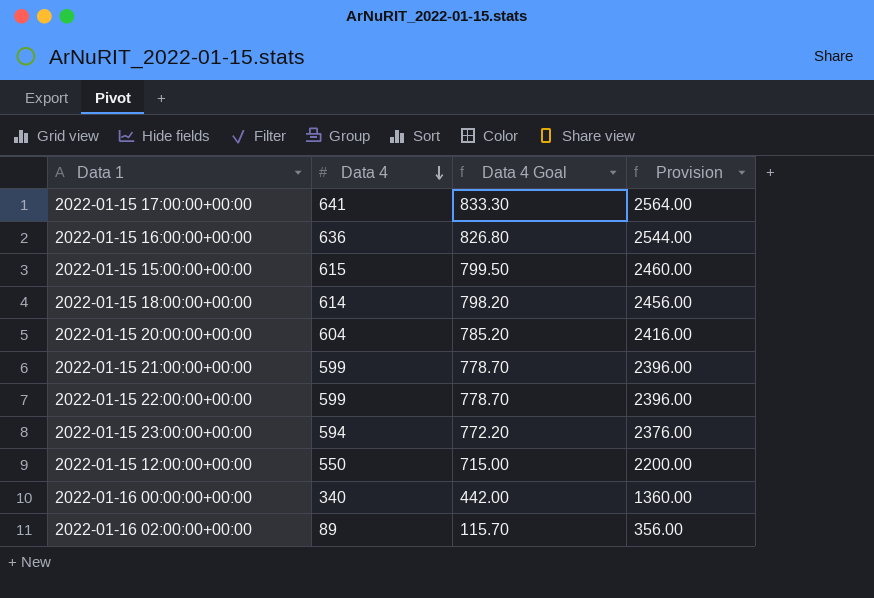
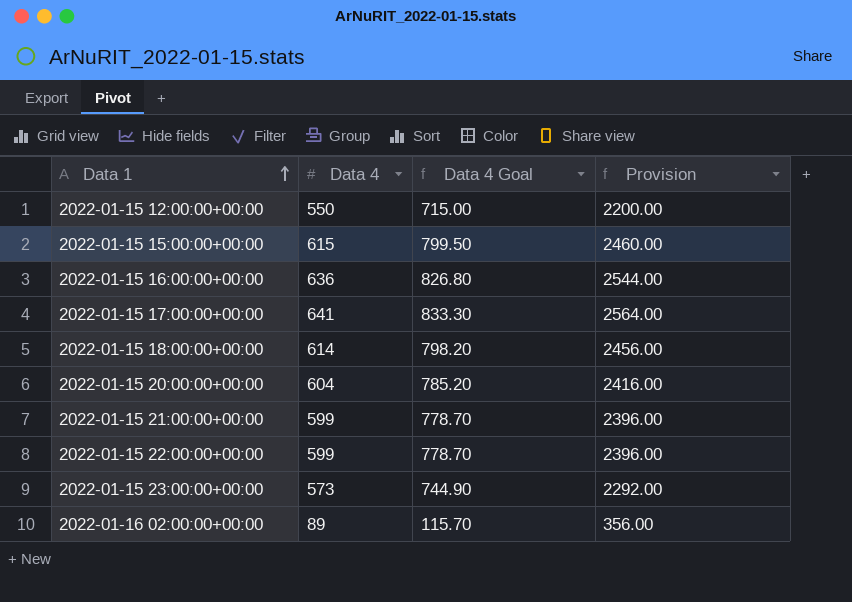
row order: Data 4 descending -> Data 1 ascending
row 2022-01-16 00:00:00+00:00: 340 | 442.00 | 1360.00 -> none
2022-01-15 23:00:00+00:00 | Data 4: 594 -> 573
2022-01-15 23:00:00+00:00 | Data 4 Goal: 772.20 -> 744.90
2022-01-15 23:00:00+00:00 | Provision: 2376.00 -> 2292.00

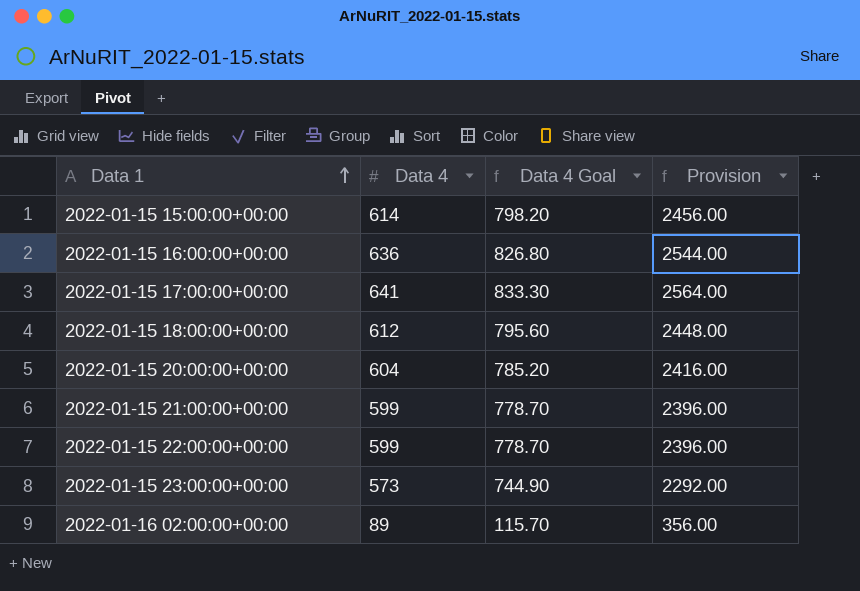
row 2022-01-15 12:00:00+00:00: 550 | 715.00 | 2200.00 -> none
2022-01-15 15:00:00+00:00 | Data 4: 615 -> 614
2022-01-15 15:00:00+00:00 | Data 4 Goal: 799.50 -> 798.20
2022-01-15 15:00:00+00:00 | Provision: 2460.00 -> 2456.00
2022-01-15 18:00:00+00:00 | Data 4: 614 -> 612
2022-01-15 18:00:00+00:00 | Data 4 Goal: 798.20 -> 795.60
2022-01-15 18:00:00+00:00 | Provision: 2456.00 -> 2448.00

